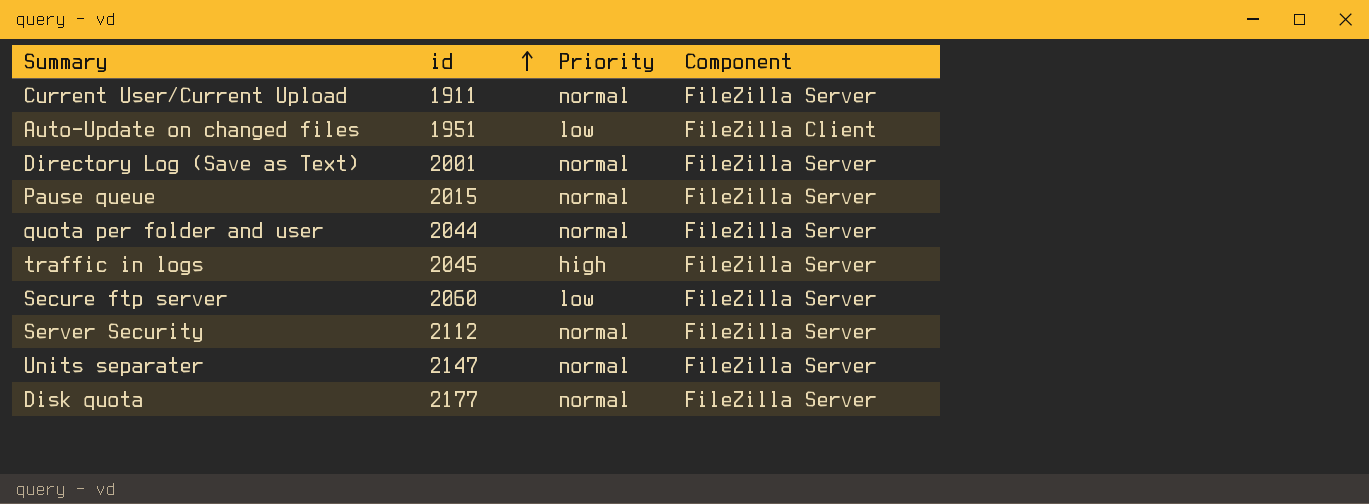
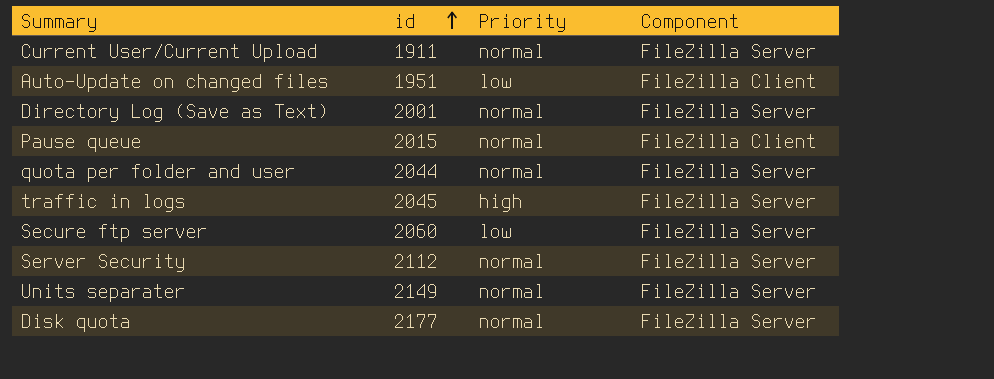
Pause queue | Component: FileZilla Server -> FileZilla Client
Units separater | id: 2147 -> 2149

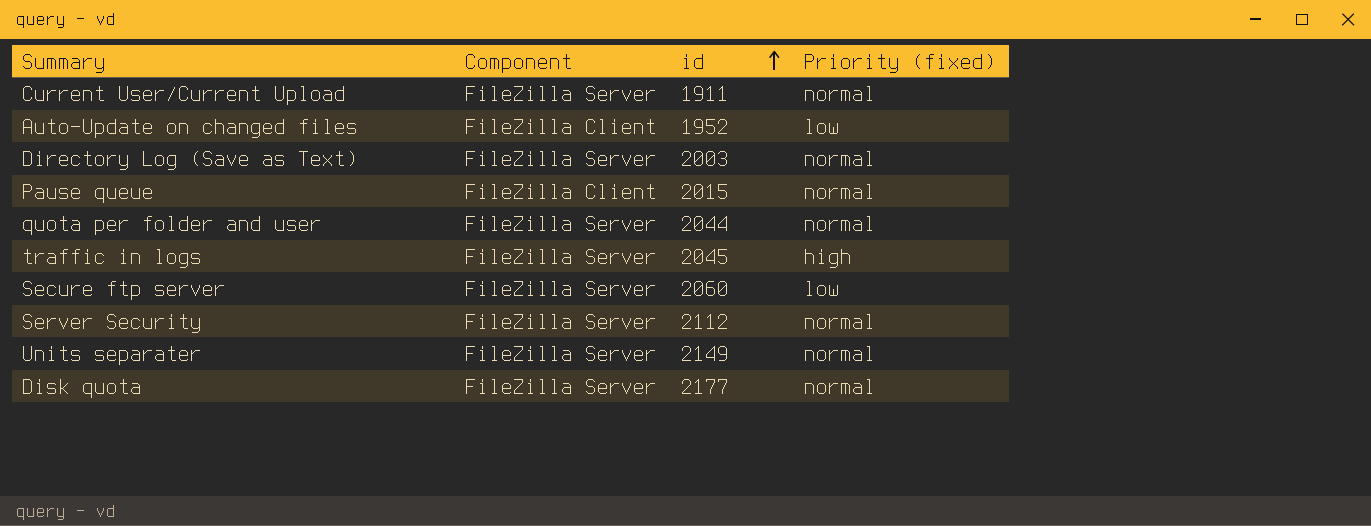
column Component | position: 4 -> 2
column name: Priority -> Priority (fixed)
Auto-Update on changed files | id: 1951 -> 1952
Directory Log (Save as Text) | id: 2001 -> 2003

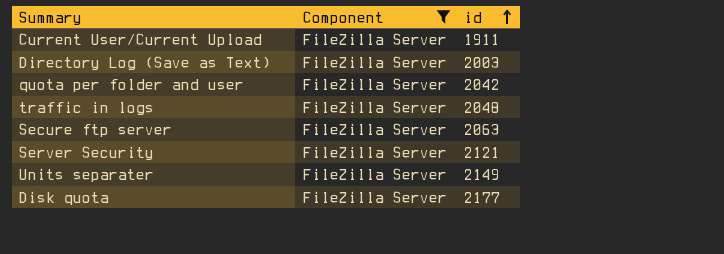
filter: none -> Component = FileZilla Server
column Priority (fixed) | position: 4 -> none
quota per folder and user | id: 2044 -> 2042
traffic in logs | id: 2045 -> 2048
Secure ftp server | id: 2060 -> 2063
Server Security | id: 2112 -> 2121

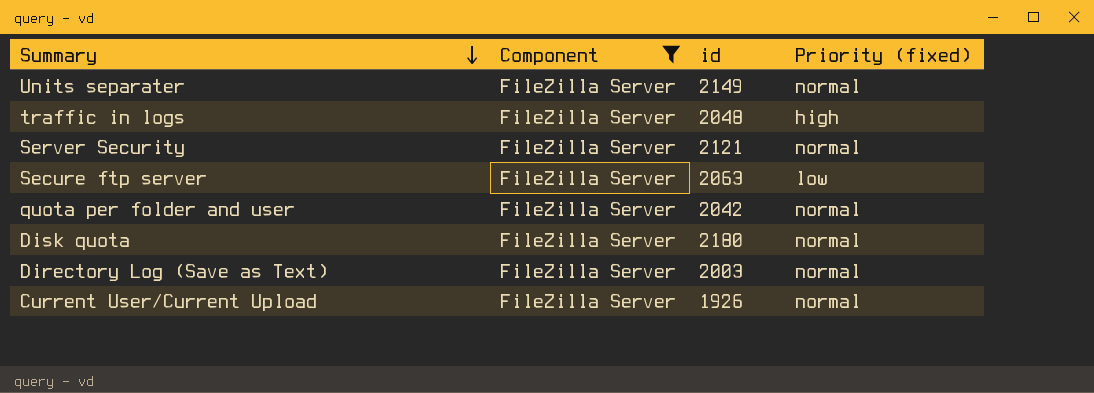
row order: id ascending -> Summary descending
column Priority (fixed) | position: none -> 4
Disk quota | id: 2177 -> 2180
Current User/Current Upload | id: 1911 -> 1926

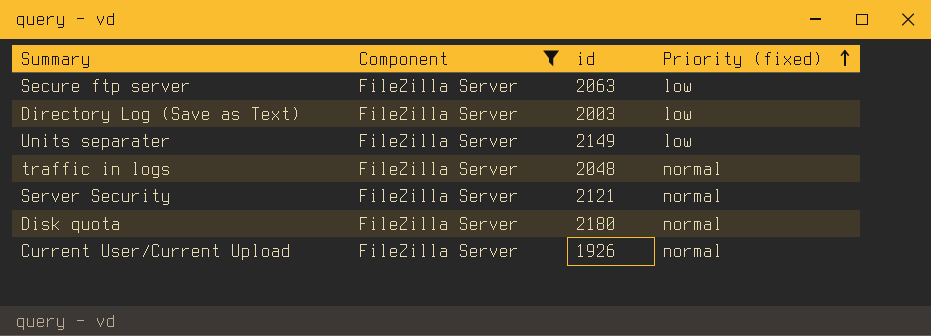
row order: Summary descending -> Priority (fixed) ascending
row quota per folder and user: FileZilla Server | 2042 | normal -> none
Directory Log (Save as Text) | Priority (fixed): normal -> low
Units separater | Priority (fixed): normal -> low
traffic in logs | Priority (fixed): high -> normal

